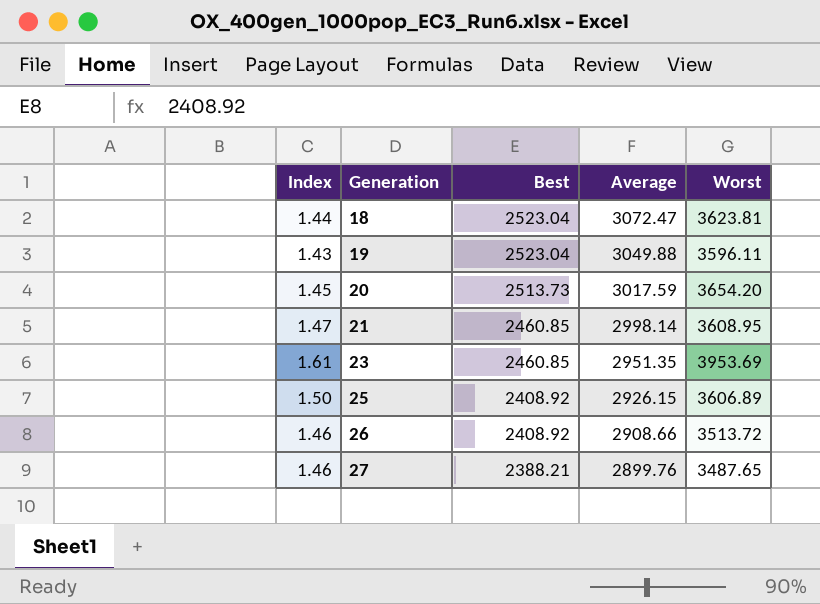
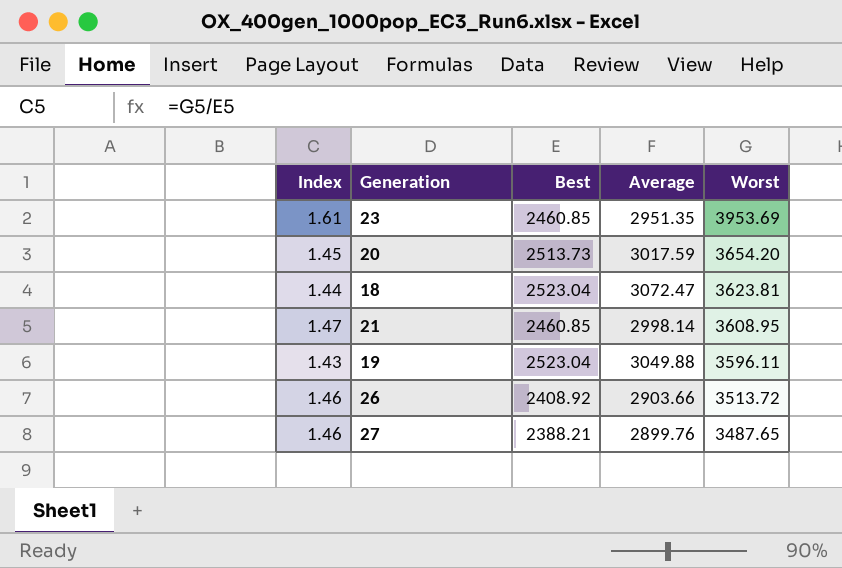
row order: Generation ascending -> Worst descending
row 25: 1.50 | 2408.92 | 2926.15 | 3606.89 -> none
26 | Average: 2908.66 -> 2903.66

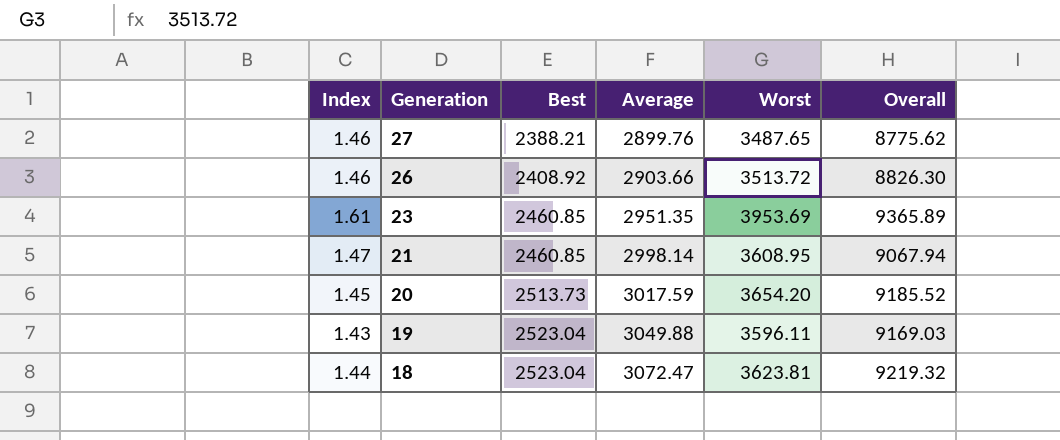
row order: Worst descending -> Generation descending
column Overall | formula: none -> [Best] + [Average] + [Worst]

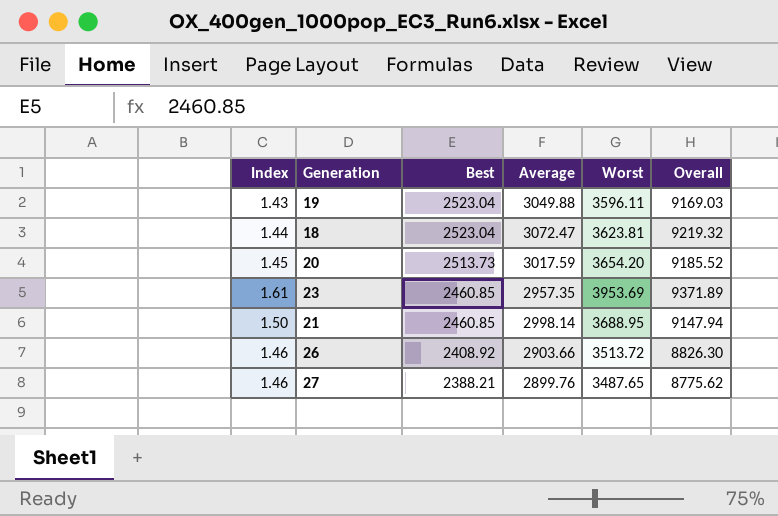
row order: Generation descending -> Best descending
23 | Average: 2951.35 -> 2957.35
23 | Overall: 9365.89 -> 9371.89
21 | Index: 1.47 -> 1.50
21 | Worst: 3608.95 -> 3688.95
21 | Overall: 9067.94 -> 9147.94

